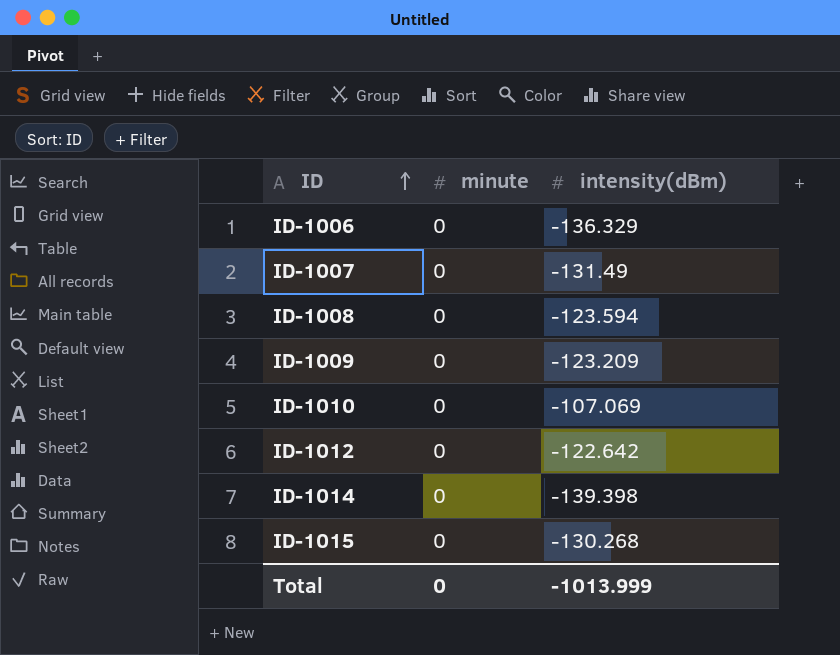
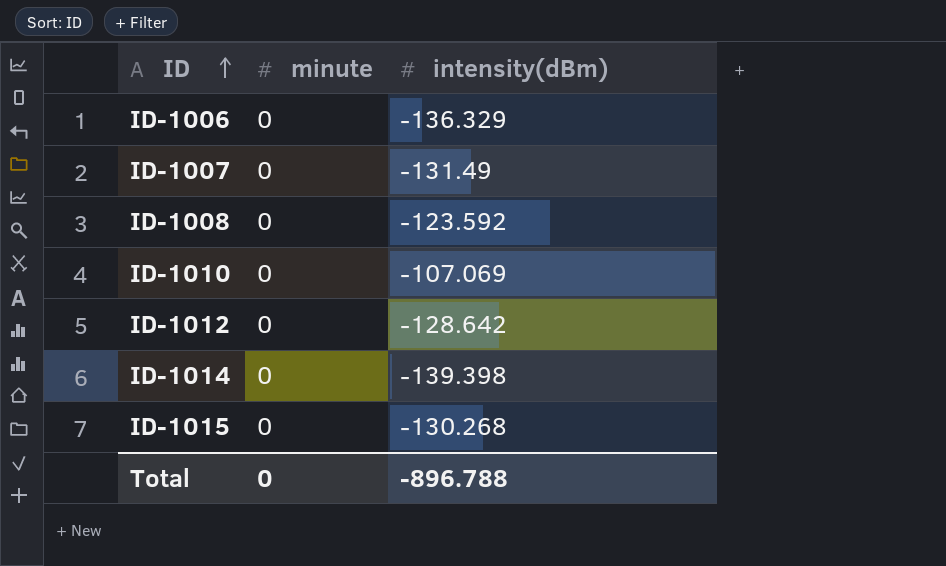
row ID-1009: 0 | -123.209 -> none
ID-1008 | intensity(dBm): -123.594 -> -123.592
ID-1012 | intensity(dBm): -122.642 -> -128.642
Total | intensity(dBm): -1013.999 -> -896.788

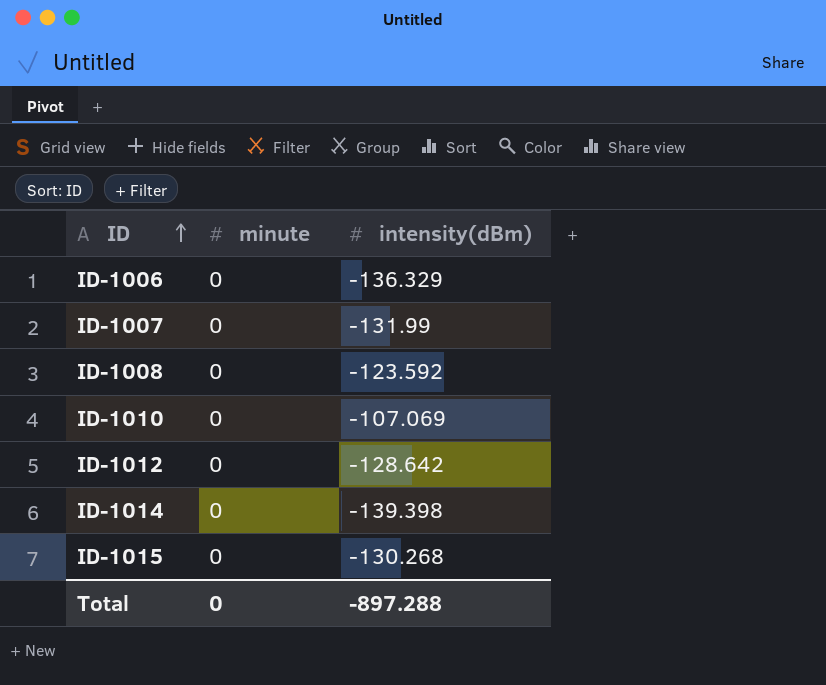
ID-1007 | intensity(dBm): -131.49 -> -131.99
Total | intensity(dBm): -896.788 -> -897.288

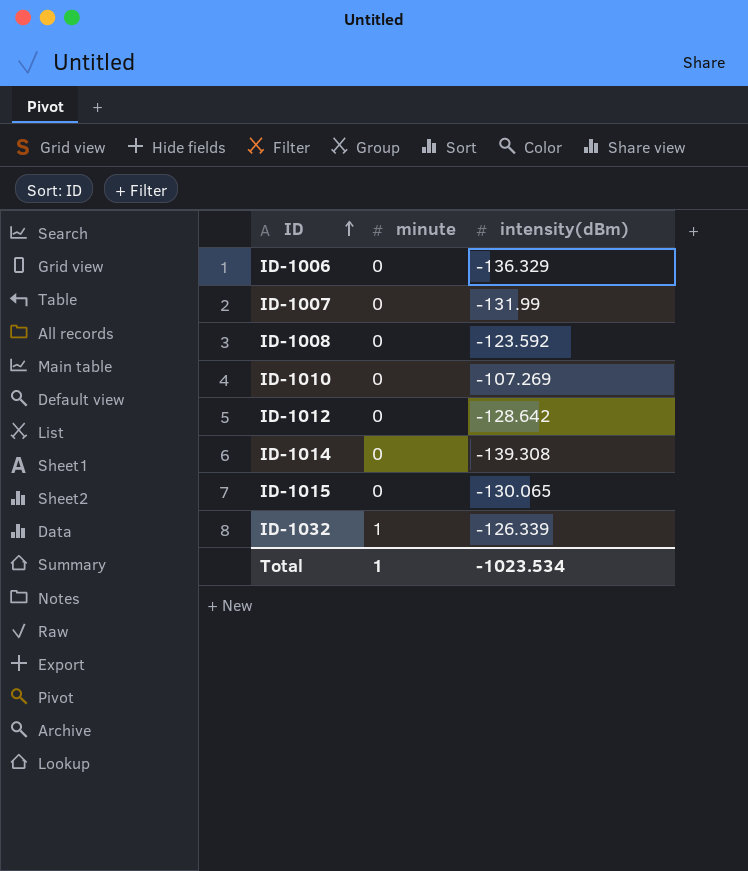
ID-1010 | intensity(dBm): -107.069 -> -107.269
ID-1014 | intensity(dBm): -139.398 -> -139.308
ID-1015 | intensity(dBm): -130.268 -> -130.065
row ID-1032: none -> 1 | -126.339
Total | minute: 0 -> 1
Total | intensity(dBm): -897.288 -> -1023.534

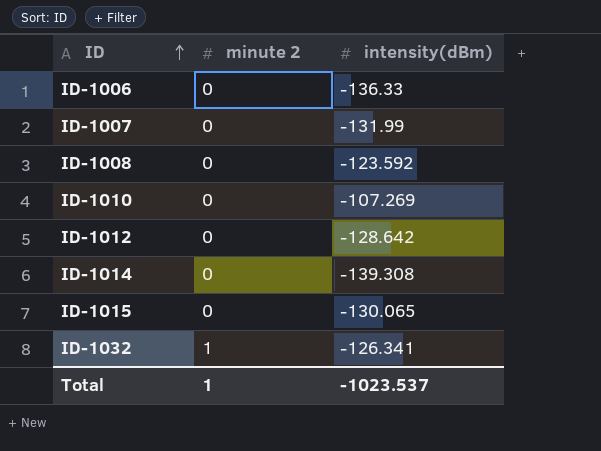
column name: minute -> minute 2
ID-1006 | intensity(dBm): -136.329 -> -136.33
ID-1032 | intensity(dBm): -126.339 -> -126.341
Total | intensity(dBm): -1023.534 -> -1023.537

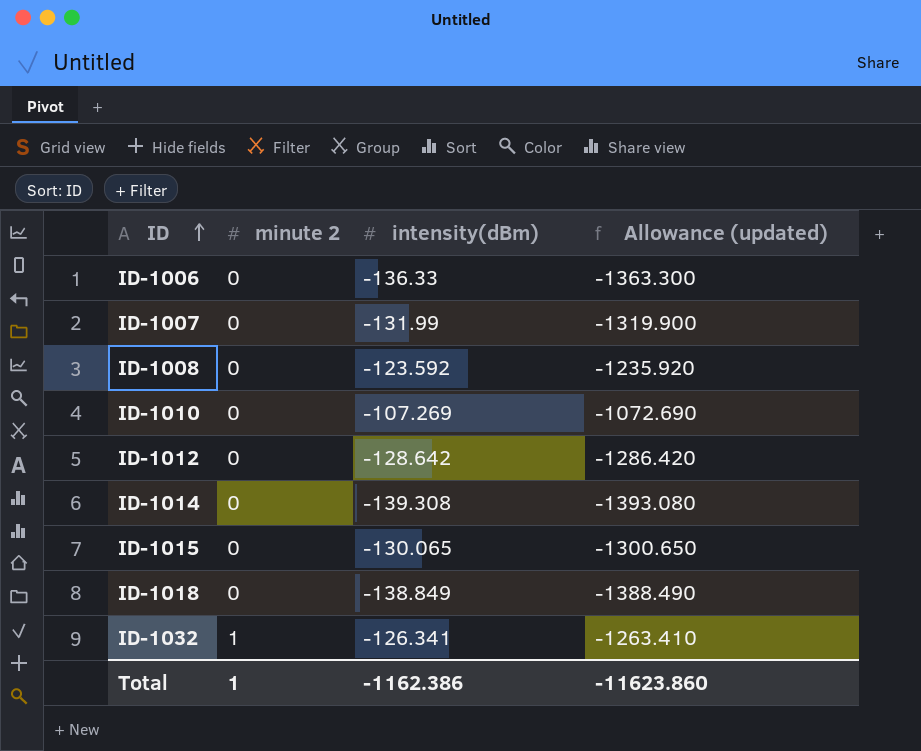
column Allowance (updated) | formula: none -> [intensity(dBm)] * 10
row ID-1018: none -> 0 | -138.849 | -1388.490
Total | intensity(dBm): -1023.537 -> -1162.386

